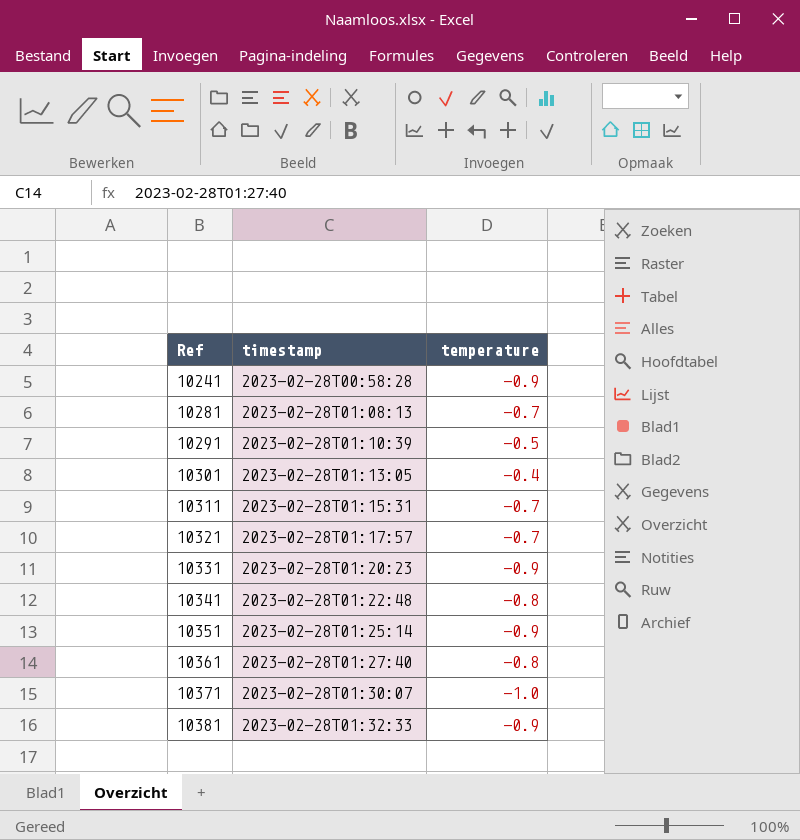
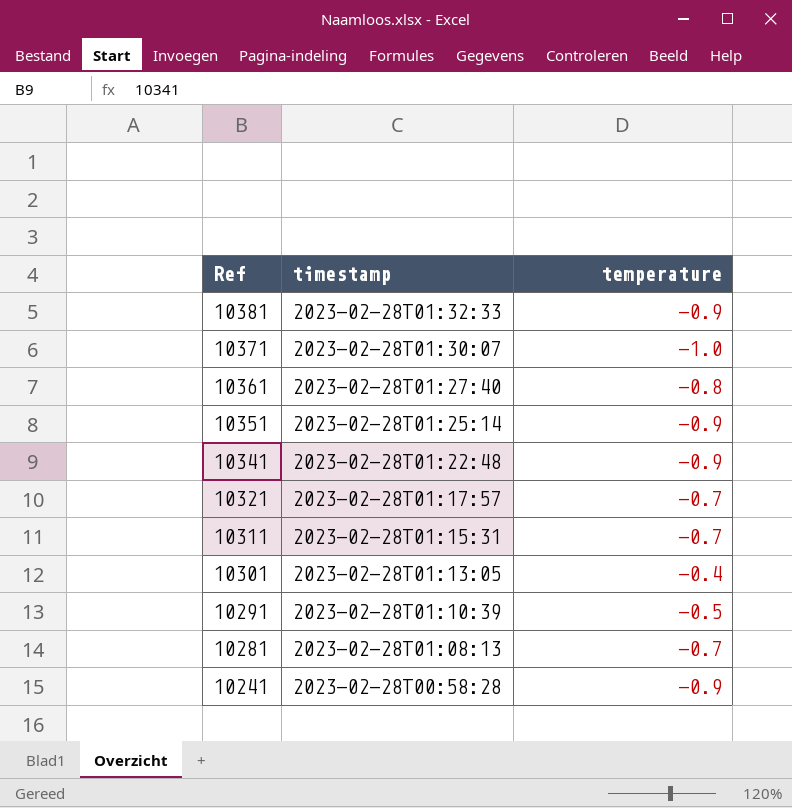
row order: Ref ascending -> Ref descending
row 10331: 2023-02-28T01:20:23 | -0.9 -> none
10341 | temperature: -0.8 -> -0.9

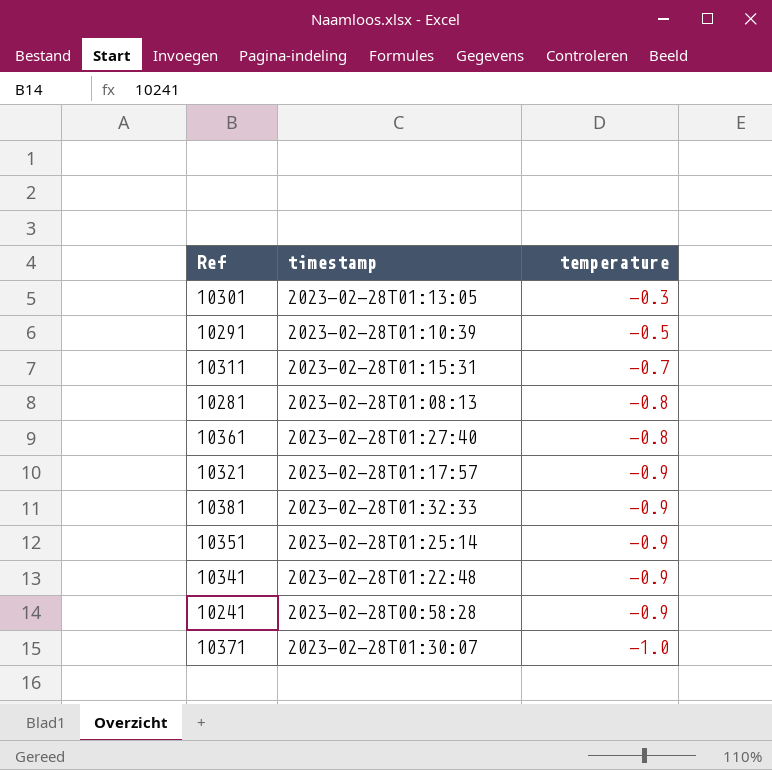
row order: Ref descending -> temperature descending
10301 | temperature: -0.4 -> -0.3
10281 | temperature: -0.7 -> -0.8
10321 | temperature: -0.7 -> -0.9

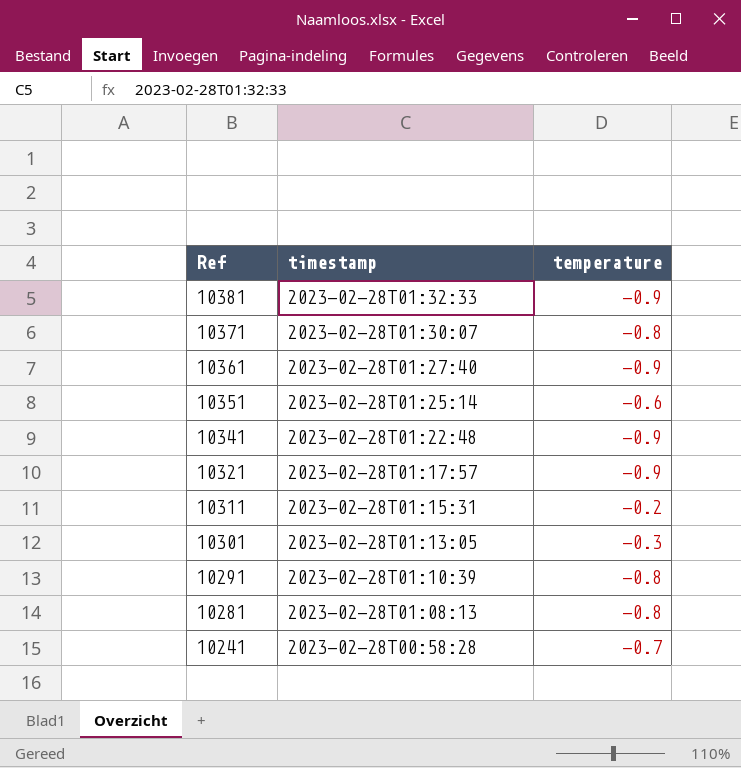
row order: temperature descending -> Ref descending
10371 | temperature: -1.0 -> -0.8
10361 | temperature: -0.8 -> -0.9
10351 | temperature: -0.9 -> -0.6
10311 | temperature: -0.7 -> -0.2
10291 | temperature: -0.5 -> -0.8
10241 | temperature: -0.9 -> -0.7

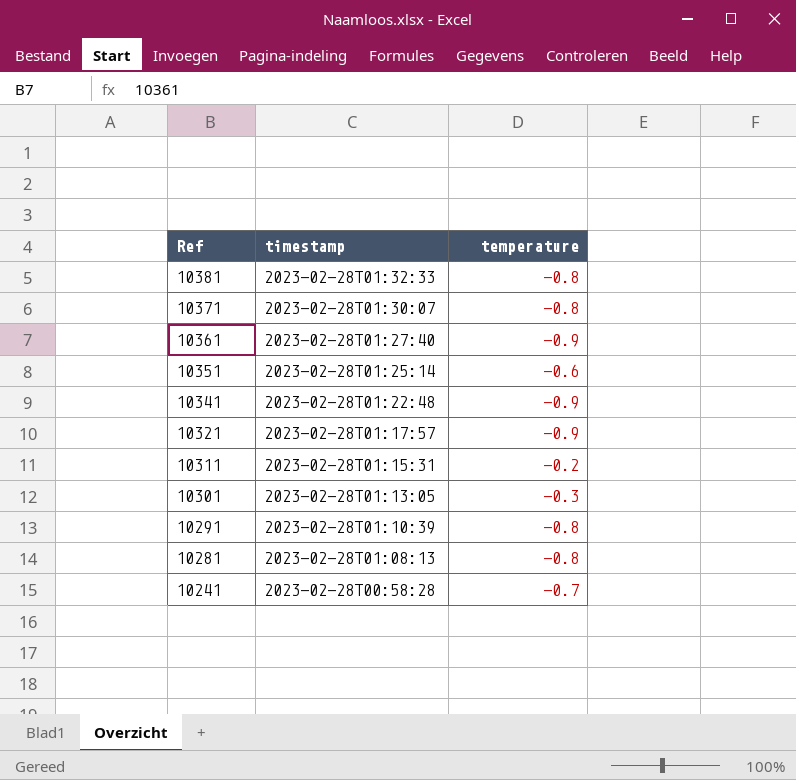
10381 | temperature: -0.9 -> -0.8

